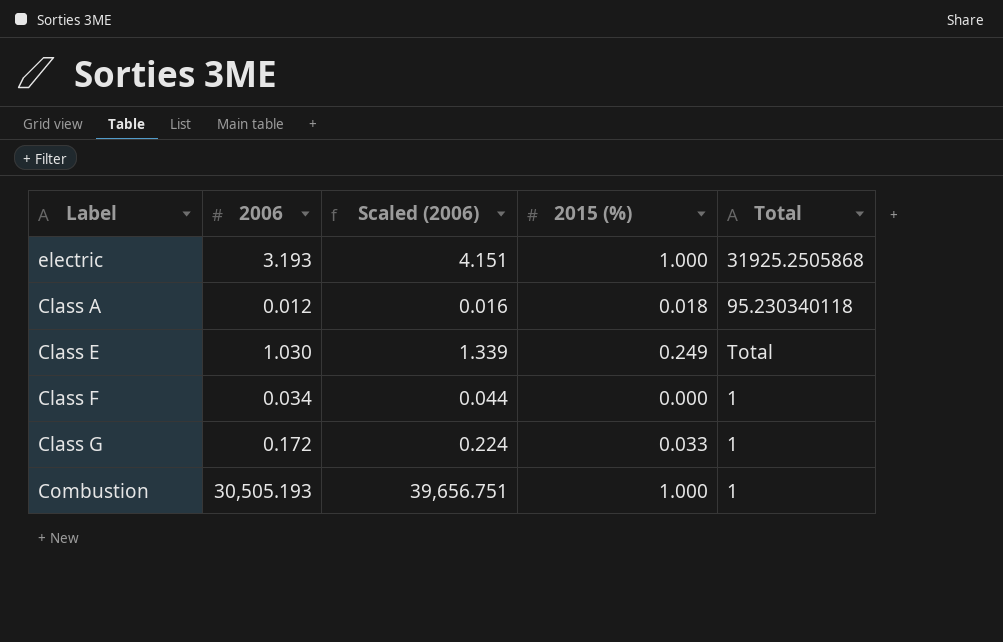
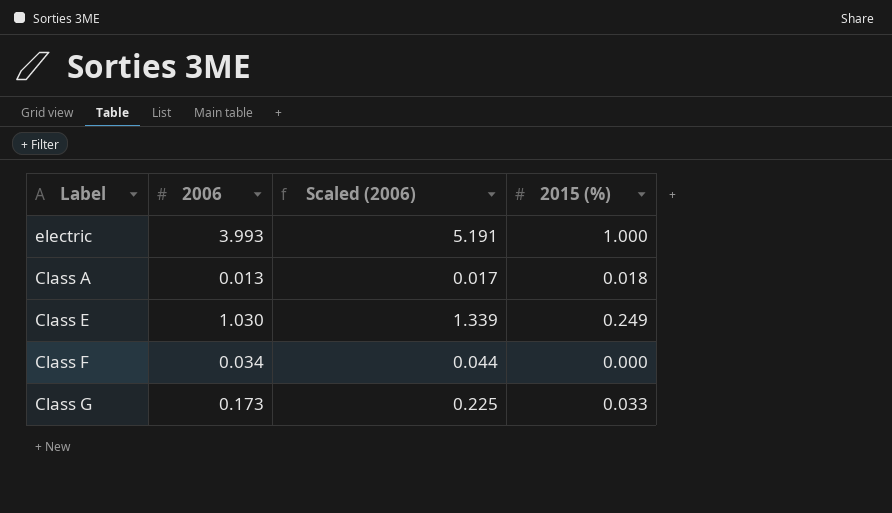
column Total | position: 5 -> none
row Combustion: 30,505.193 | 39,656.751 | 1.000 | 1 -> none
electric | 2006: 3.193 -> 3.993
electric | Scaled (2006): 4.151 -> 5.191
Class A | 2006: 0.012 -> 0.013
Class A | Scaled (2006): 0.016 -> 0.017
Class G | 2006: 0.172 -> 0.173
Class G | Scaled (2006): 0.224 -> 0.225

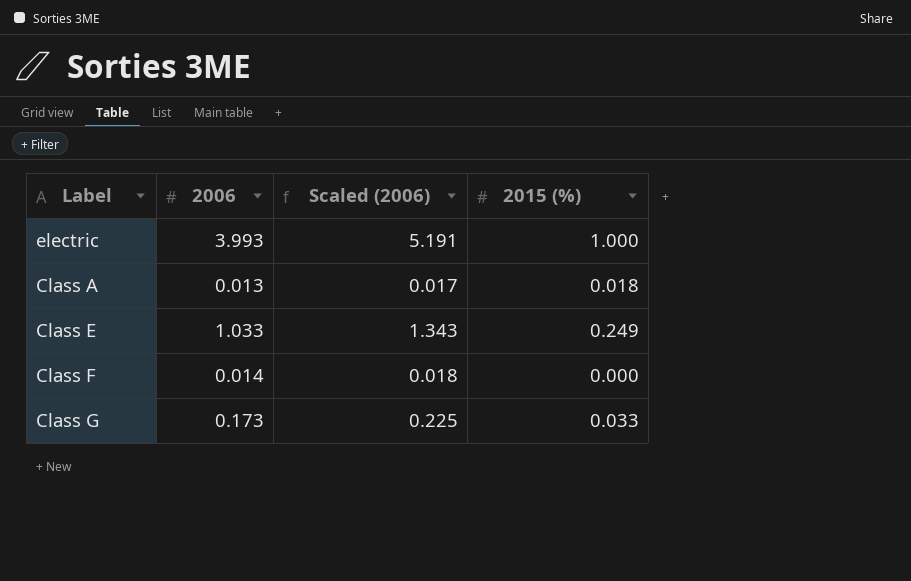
Class E | 2006: 1.030 -> 1.033
Class E | Scaled (2006): 1.339 -> 1.343
Class F | 2006: 0.034 -> 0.014
Class F | Scaled (2006): 0.044 -> 0.018

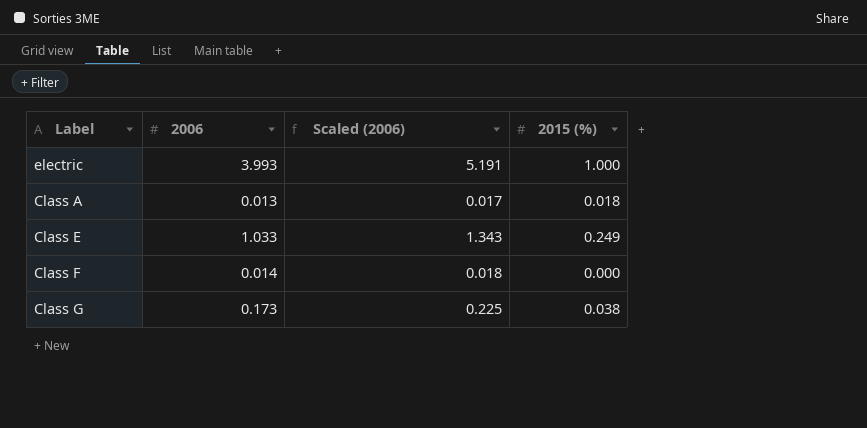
Class G | 2015 (%): 0.033 -> 0.038

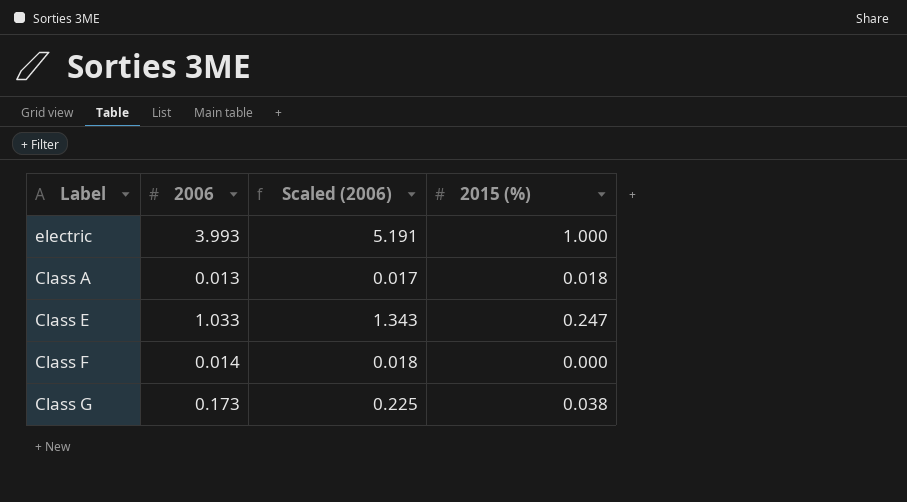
Class E | 2015 (%): 0.249 -> 0.247

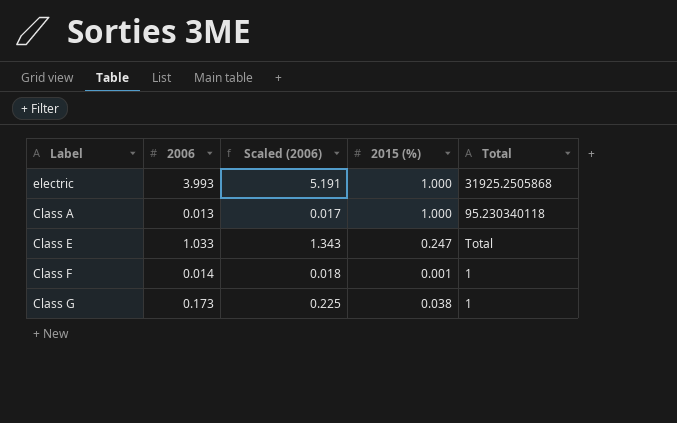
column Total | position: none -> 5
Class A | 2015 (%): 0.018 -> 1.000
Class F | 2015 (%): 0.000 -> 0.001

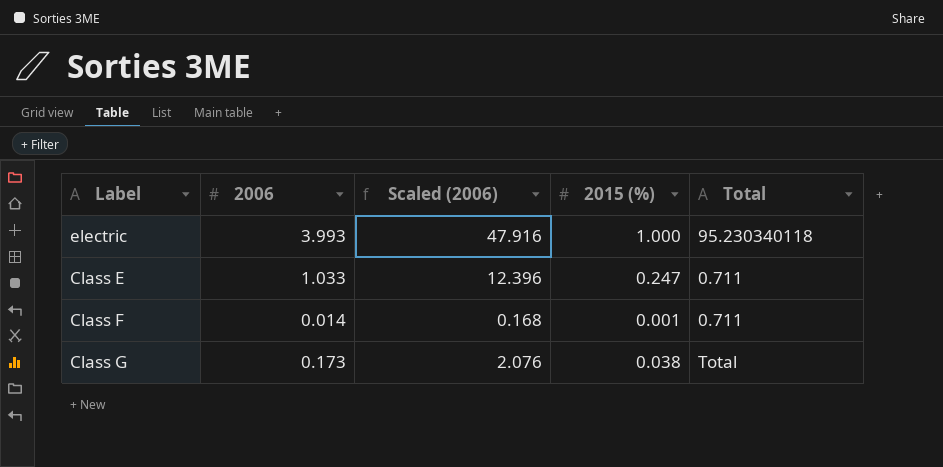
column Scaled (2006) | formula: [2006] * 1.3 -> [2006] * 12
row Class A: 0.013 | 0.017 | 1.000 | 95.230340118 -> none
electric | Total: 31925.2505868 -> 95.230340118
Class E | Total: Total -> 0.711
Class F | Total: 1 -> 0.711
Class G | Total: 1 -> Total

